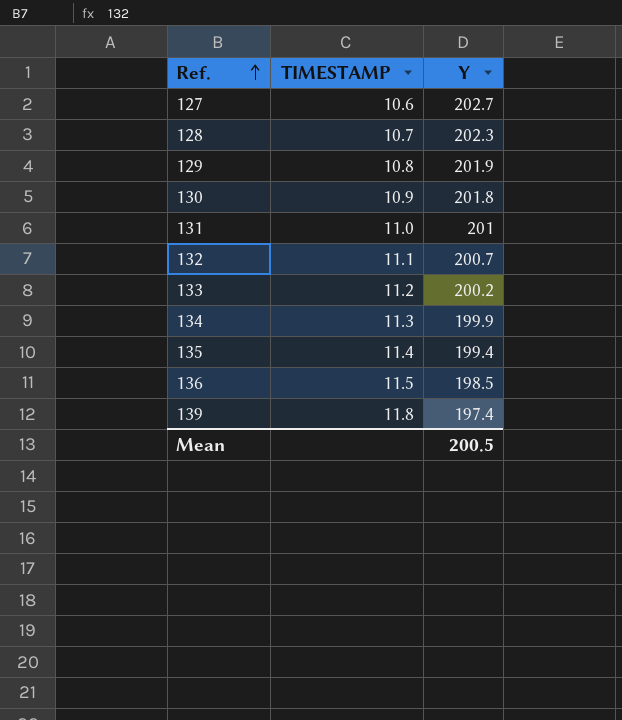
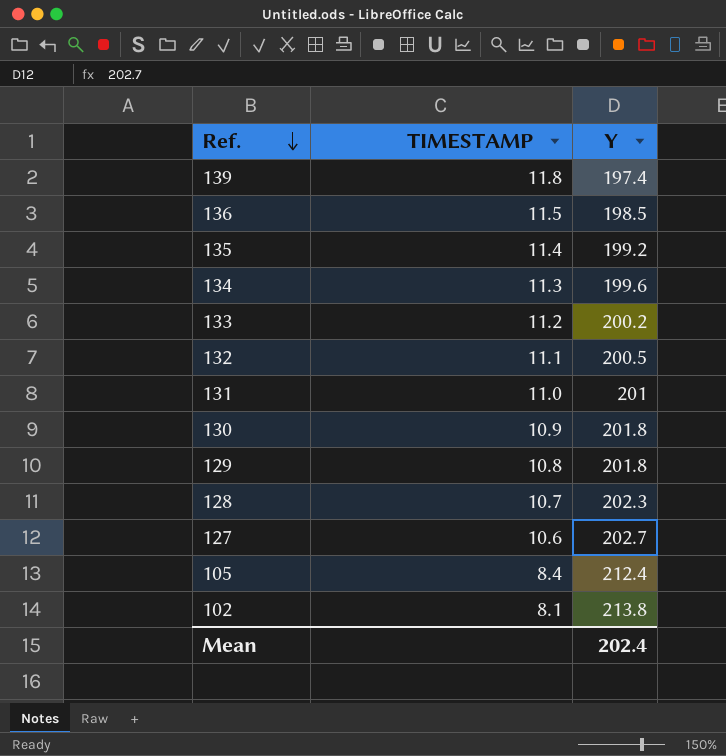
row order: Ref. ascending -> Ref. descending
135 | Y: 199.4 -> 199.2
134 | Y: 199.9 -> 199.6
132 | Y: 200.7 -> 200.5
129 | Y: 201.9 -> 201.8
row 105: none -> 8.4 | 212.4
row 102: none -> 8.1 | 213.8
Mean | Y: 200.5 -> 202.4

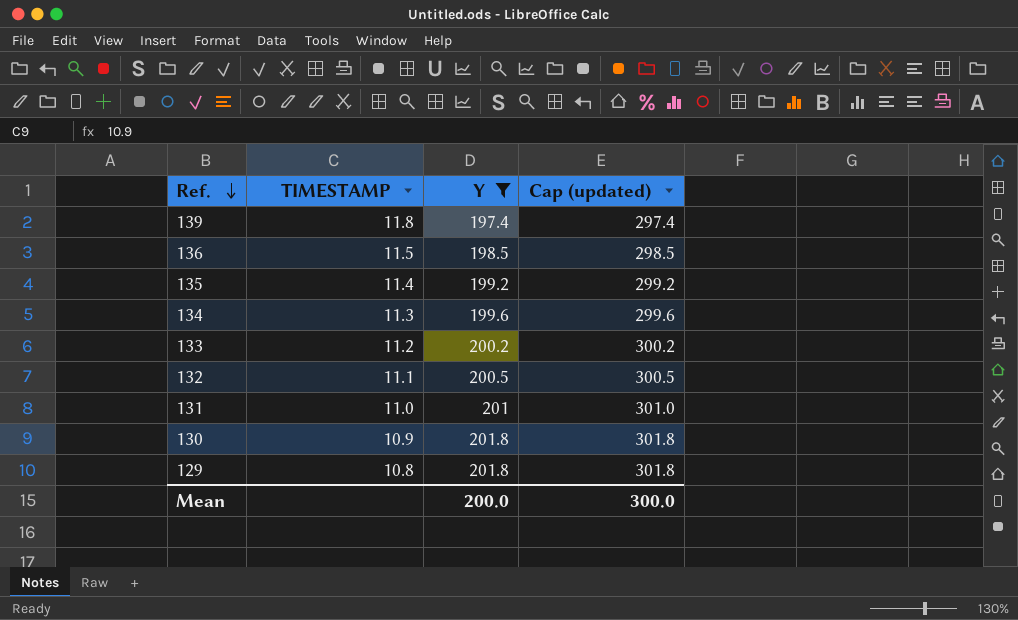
filter: none -> Y <= 201.8
column Cap (updated) | formula: none -> [Y] + 100
Mean | Y: 202.4 -> 200.0

